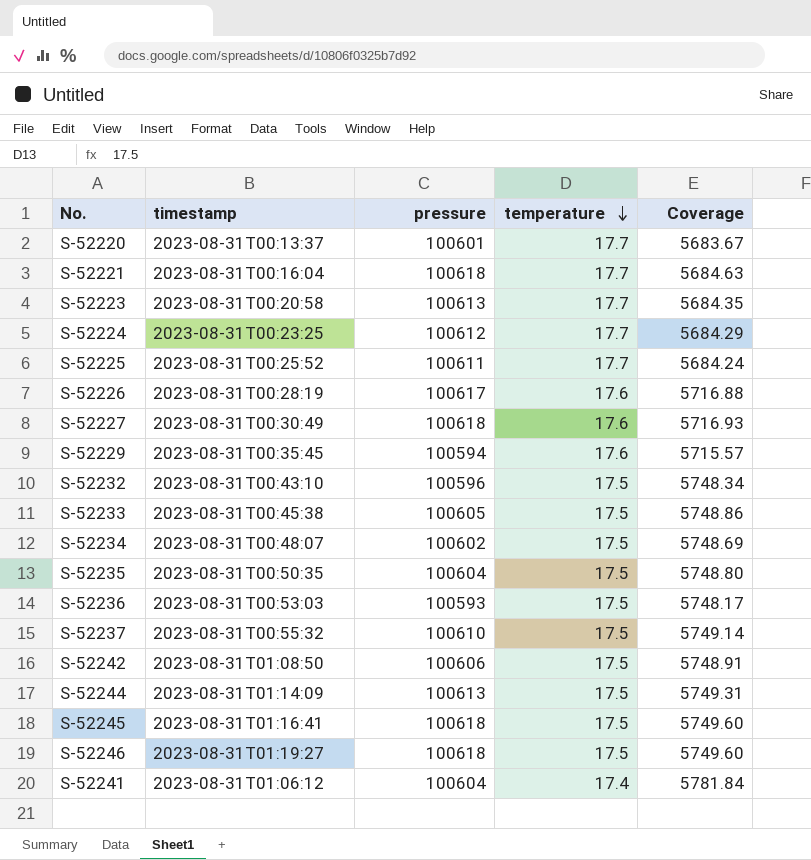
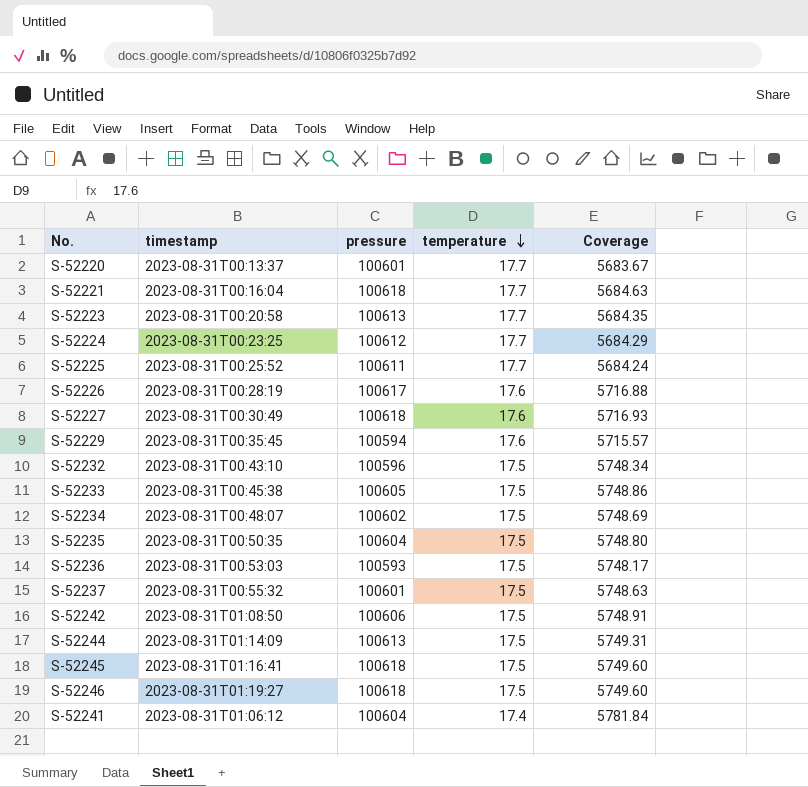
S-52237 | pressure: 100610 -> 100601
S-52237 | Coverage: 5749.14 -> 5748.63

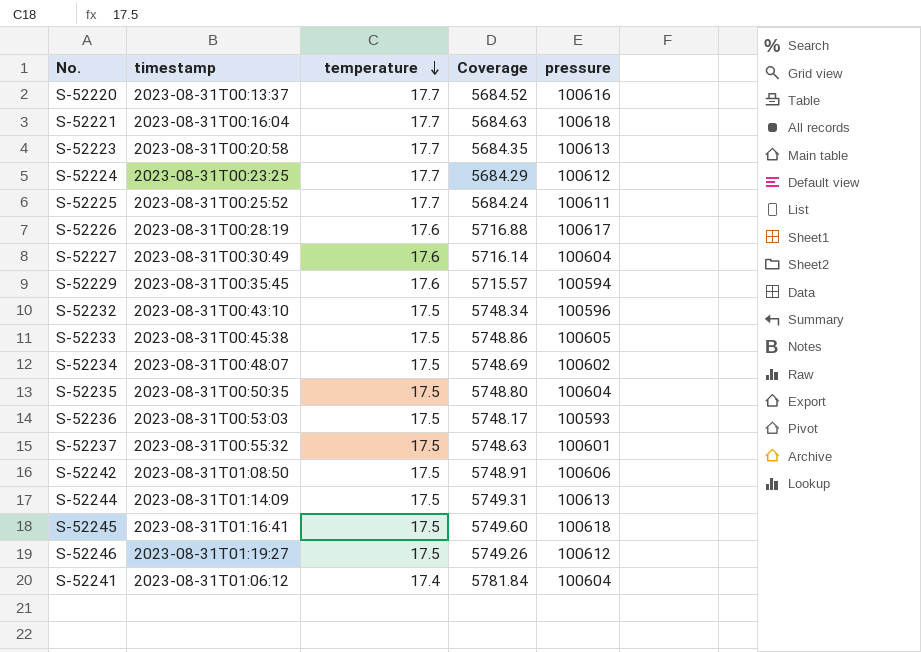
column pressure | position: 3 -> 5
S-52220 | Coverage: 5683.67 -> 5684.52
S-52220 | pressure: 100601 -> 100616
S-52227 | Coverage: 5716.93 -> 5716.14
S-52227 | pressure: 100618 -> 100604
S-52246 | Coverage: 5749.60 -> 5749.26
S-52246 | pressure: 100618 -> 100612

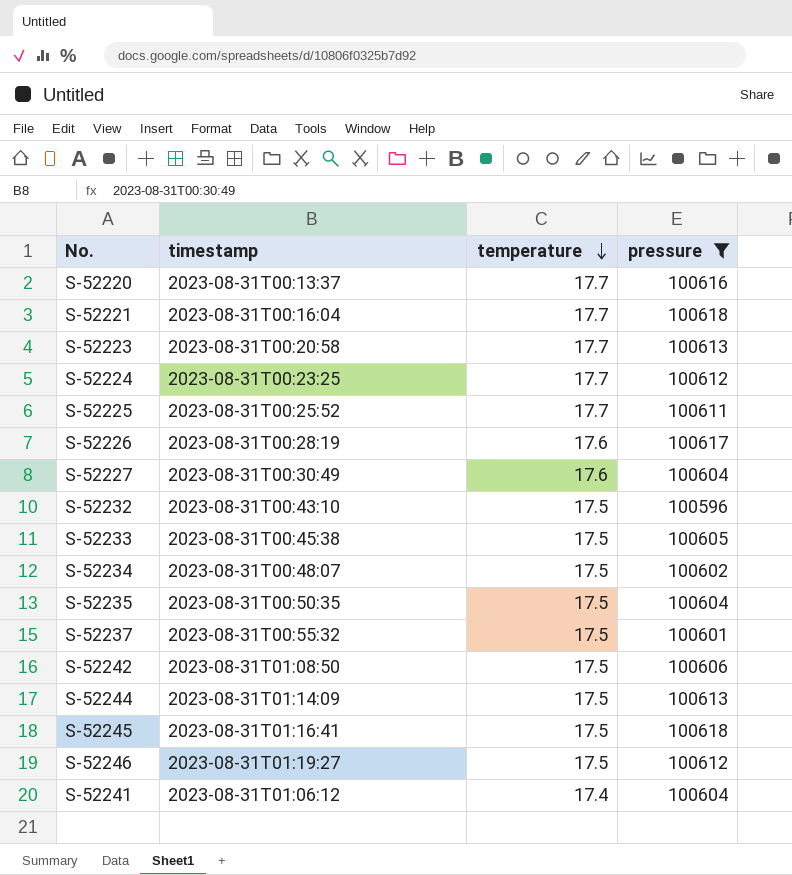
filter: none -> pressure >= 100596
column Coverage | formula: [pressure] / [temperature] -> none

